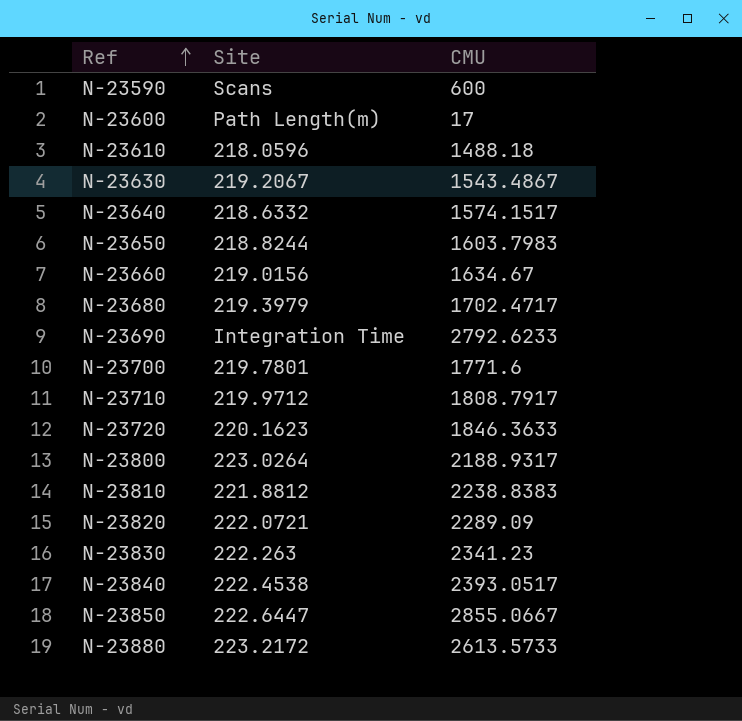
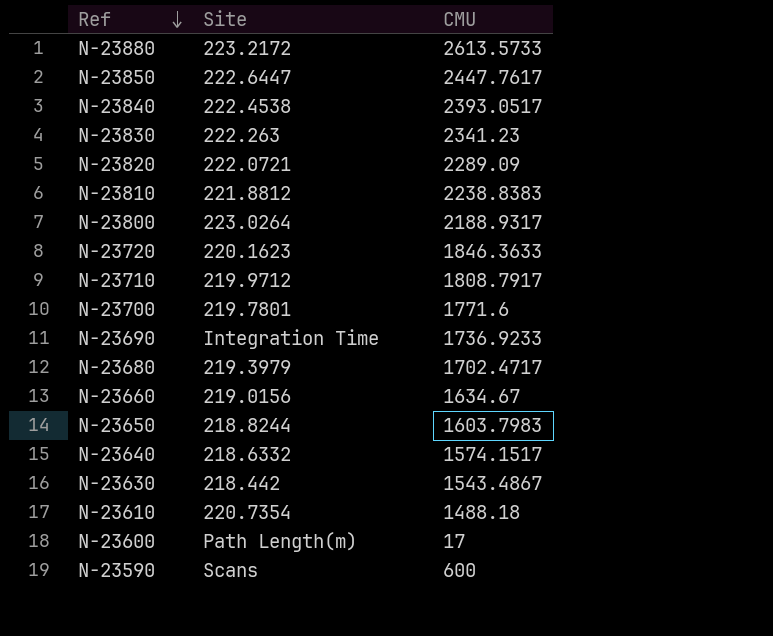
row order: Ref ascending -> Ref descending
N-23850 | CMU: 2855.0667 -> 2447.7617
N-23690 | CMU: 2792.6233 -> 1736.9233
N-23630 | Site: 219.2067 -> 218.442
N-23610 | Site: 218.0596 -> 220.7354

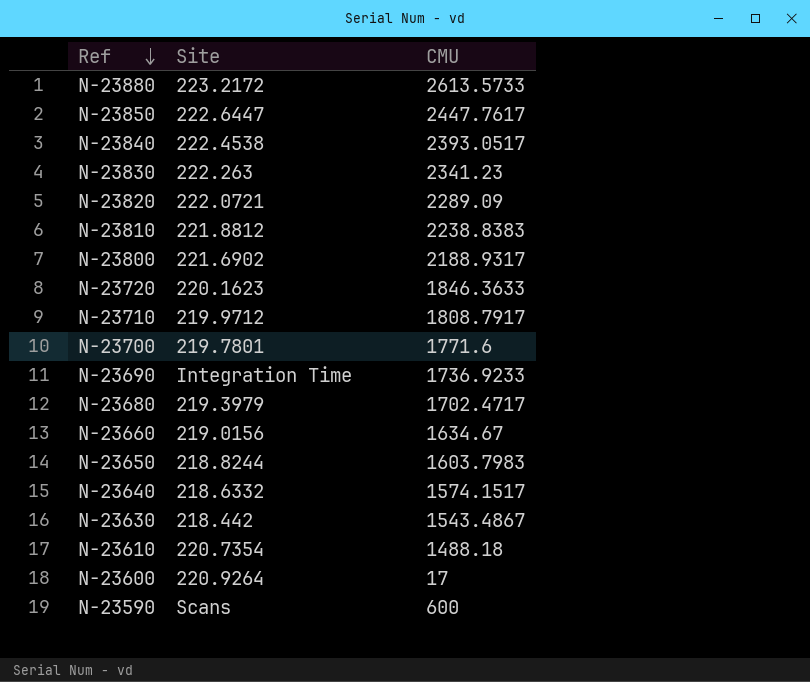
N-23800 | Site: 223.0264 -> 221.6902
N-23600 | Site: Path Length(m) -> 220.9264

